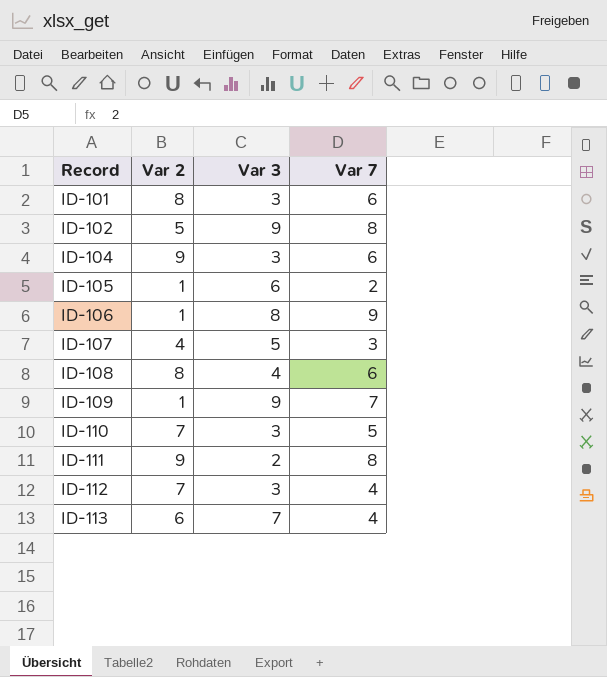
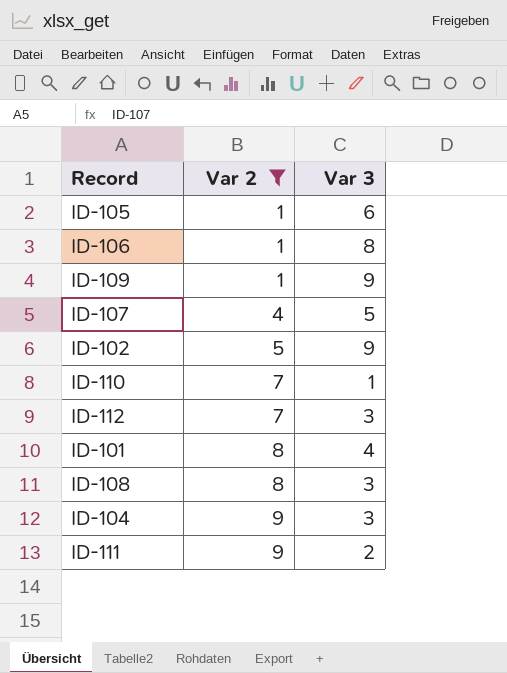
filter: none -> Var 2 != 6
row order: Record ascending -> Var 2 ascending
column Var 7 | position: 4 -> none
ID-110 | Var 3: 3 -> 1
ID-101 | Var 3: 3 -> 4
ID-108 | Var 3: 4 -> 3

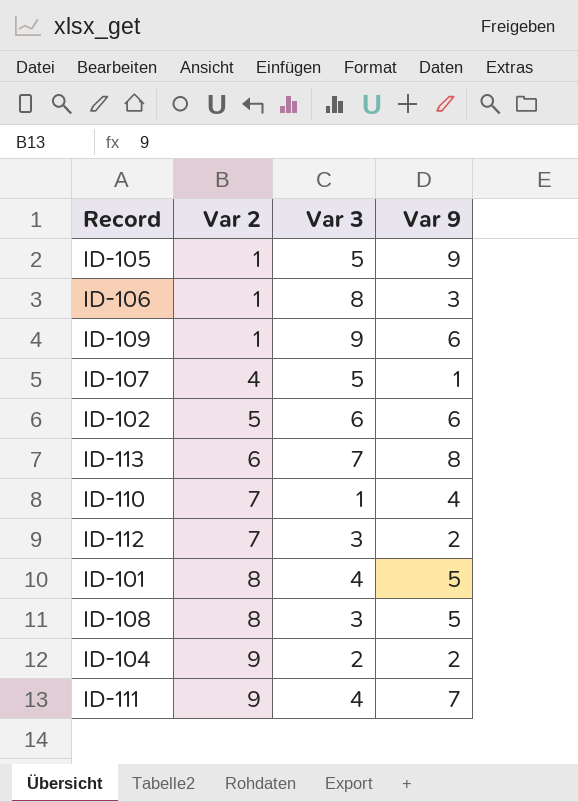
filter: Var 2 != 6 -> none
column Var 9 | position: none -> 4
ID-105 | Var 3: 6 -> 5
ID-102 | Var 3: 9 -> 6
ID-104 | Var 3: 3 -> 2
ID-111 | Var 3: 2 -> 4

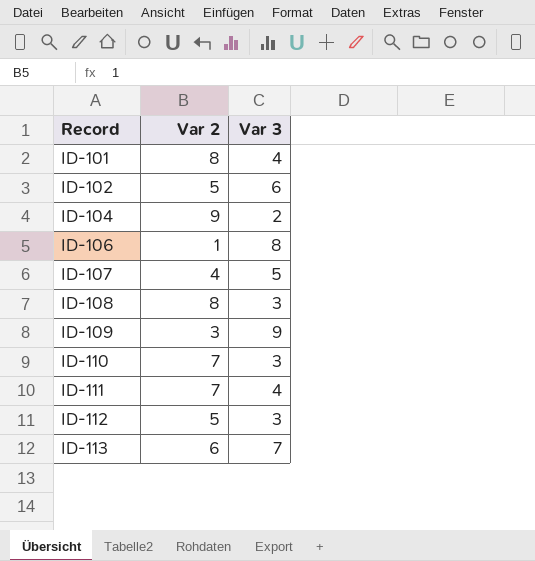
row order: Var 2 ascending -> Record ascending
column Var 9 | position: 4 -> none
row ID-105: 1 | 5 | 9 -> none
ID-109 | Var 2: 1 -> 3
ID-110 | Var 3: 1 -> 3
ID-111 | Var 2: 9 -> 7
ID-112 | Var 2: 7 -> 5

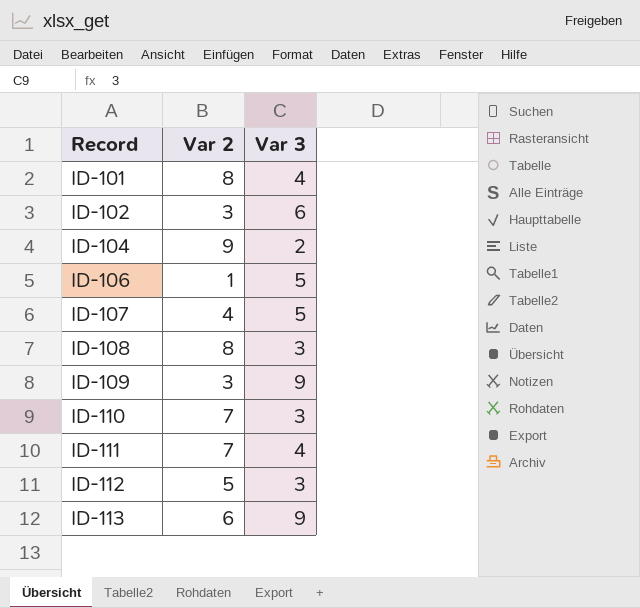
ID-102 | Var 2: 5 -> 3
ID-106 | Var 3: 8 -> 5
ID-113 | Var 3: 7 -> 9

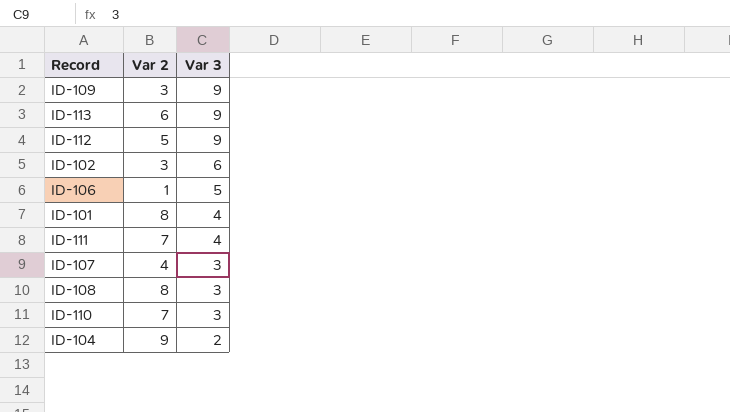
row order: Record ascending -> Var 3 descending
ID-112 | Var 3: 3 -> 9
ID-107 | Var 3: 5 -> 3

